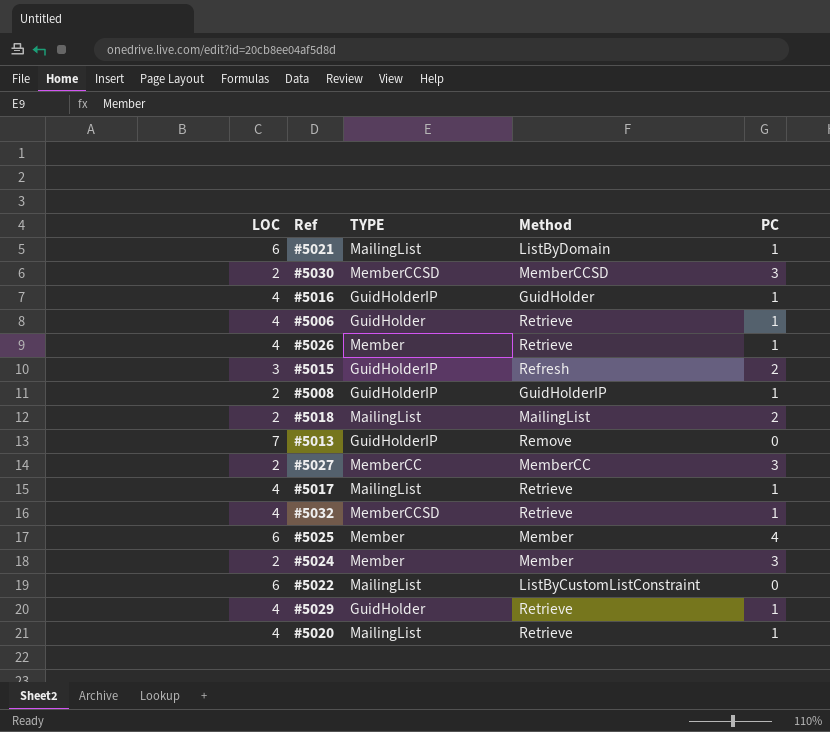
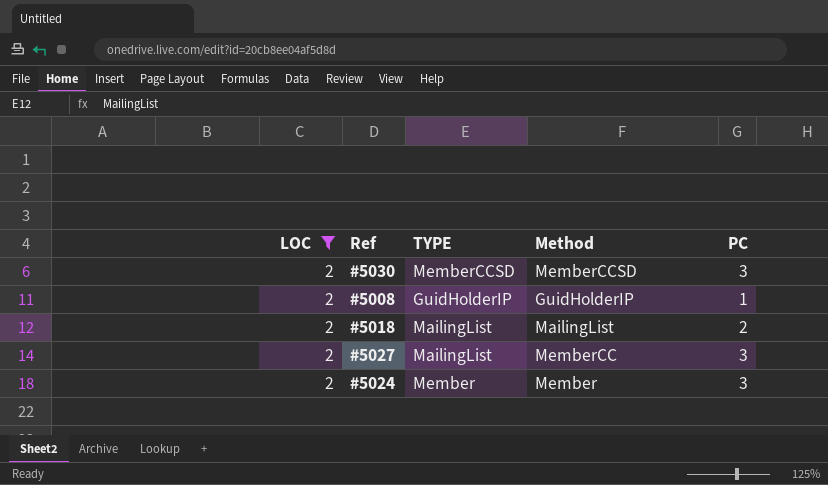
filter: none -> LOC = 2
#5027 | TYPE: MemberCC -> MailingList

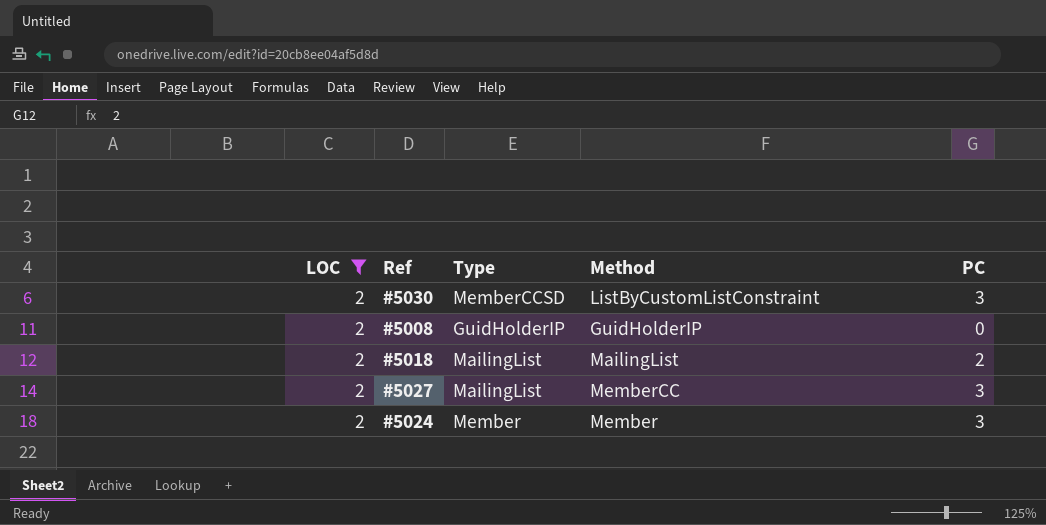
column name: TYPE -> Type
#5030 | Method: MemberCCSD -> ListByCustomListConstraint
#5008 | PC: 1 -> 0

